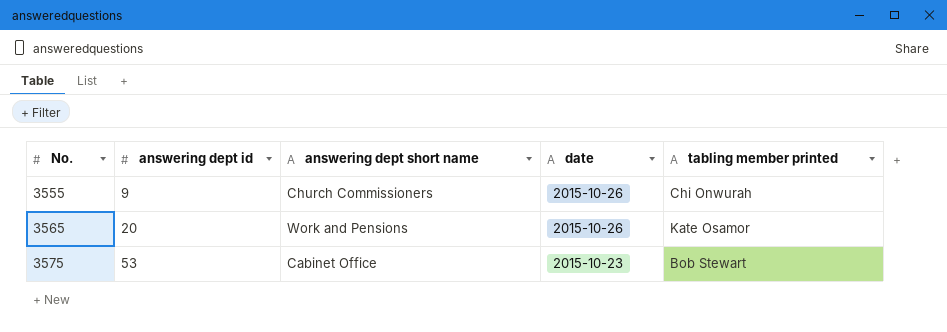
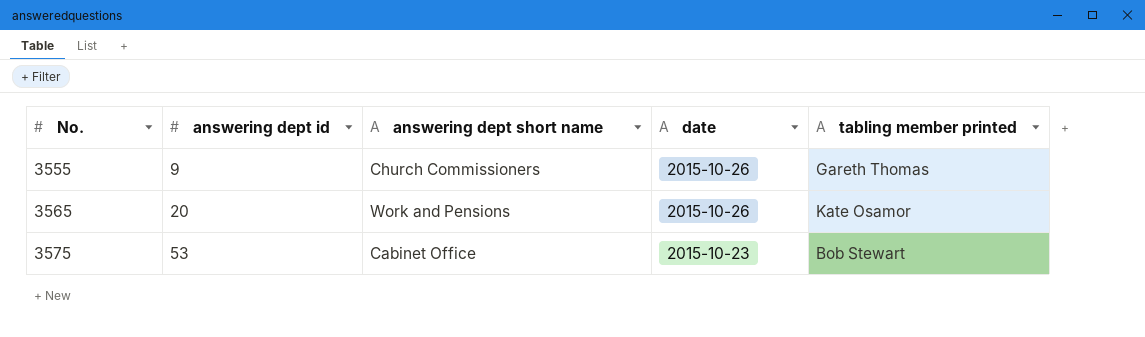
3555 | tabling member printed: Chi Onwurah -> Gareth Thomas

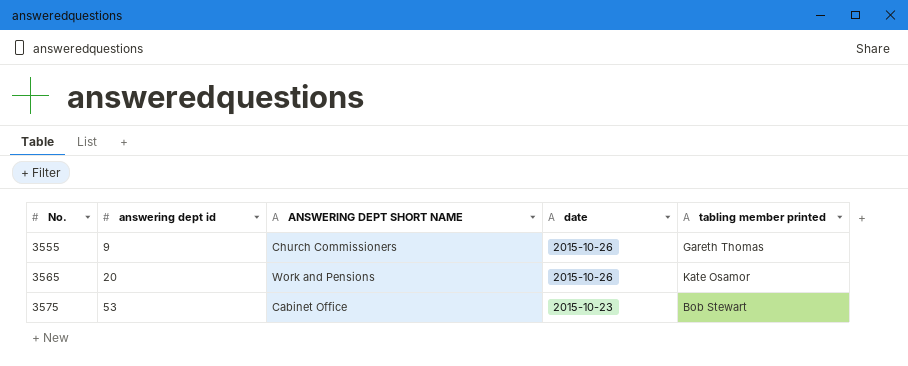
column name: answering dept short name -> ANSWERING DEPT SHORT NAME

